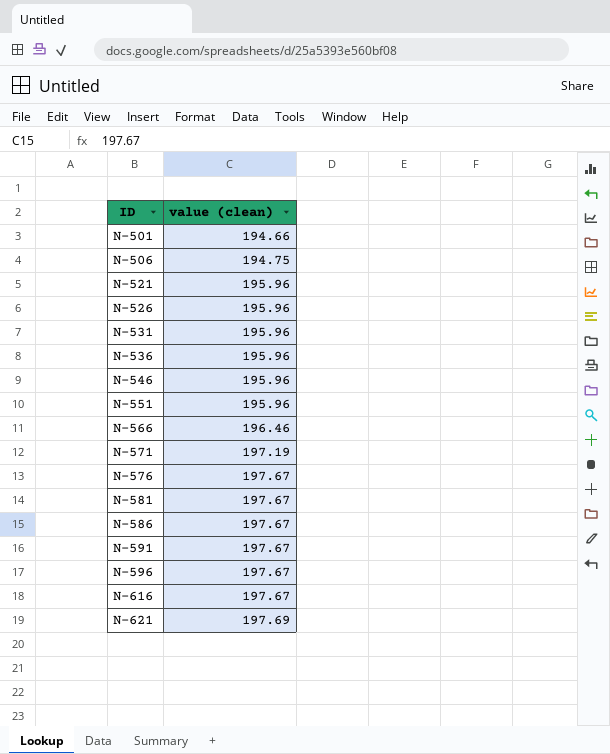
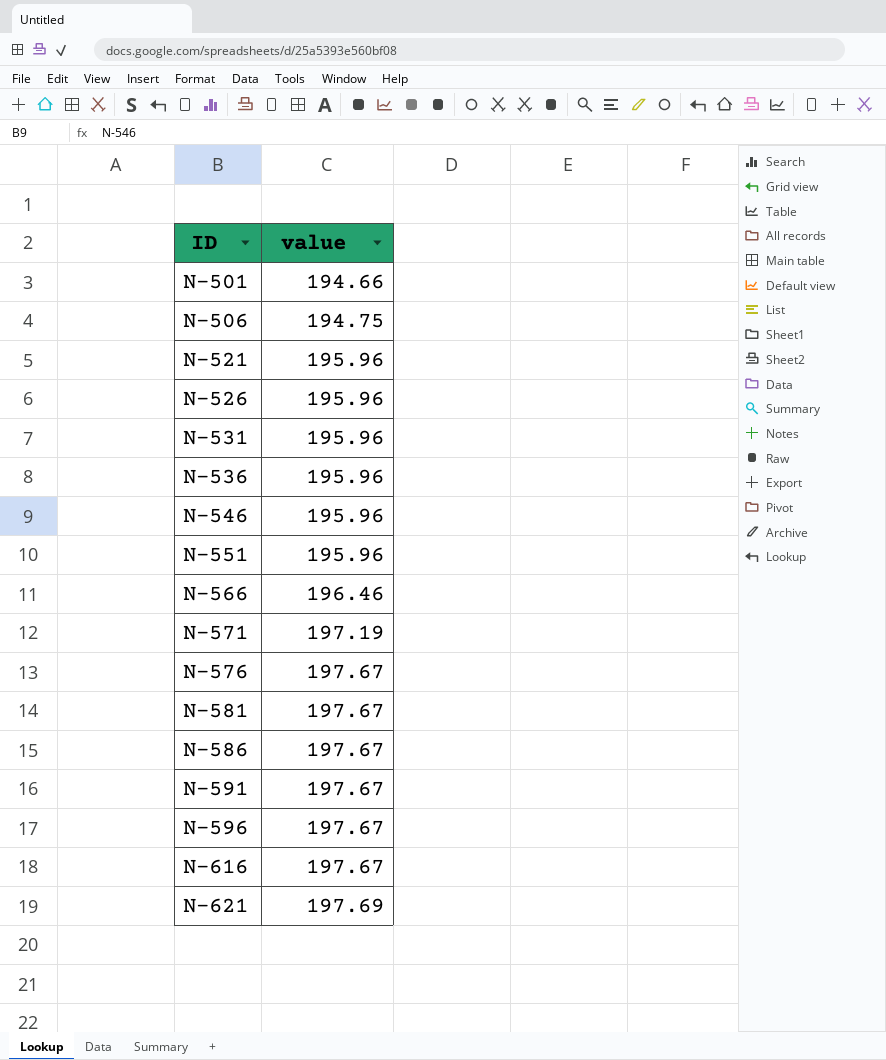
column name: value (clean) -> value

